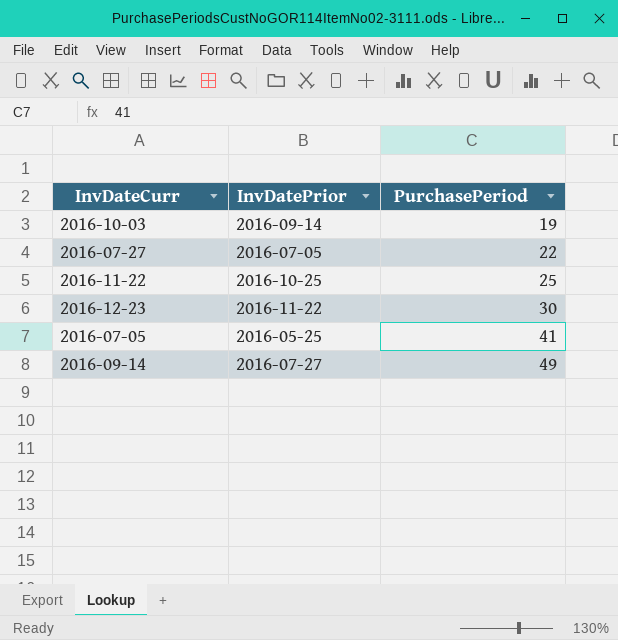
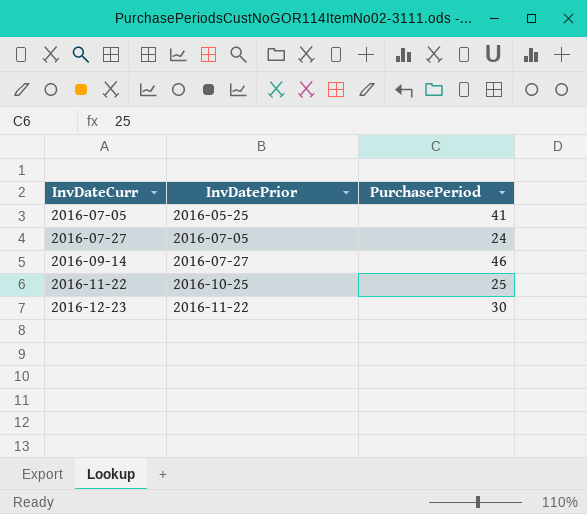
row order: PurchasePeriod ascending -> InvDateCurr ascending
row 2016-10-03: 2016-09-14 | 19 -> none
2016-07-27 | PurchasePeriod: 22 -> 24
2016-09-14 | PurchasePeriod: 49 -> 46

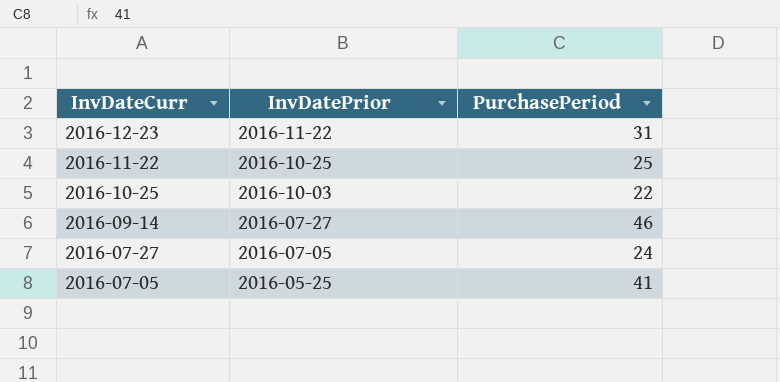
row order: InvDateCurr ascending -> InvDateCurr descending
2016-12-23 | PurchasePeriod: 30 -> 31
row 2016-10-25: none -> 2016-10-03 | 22

